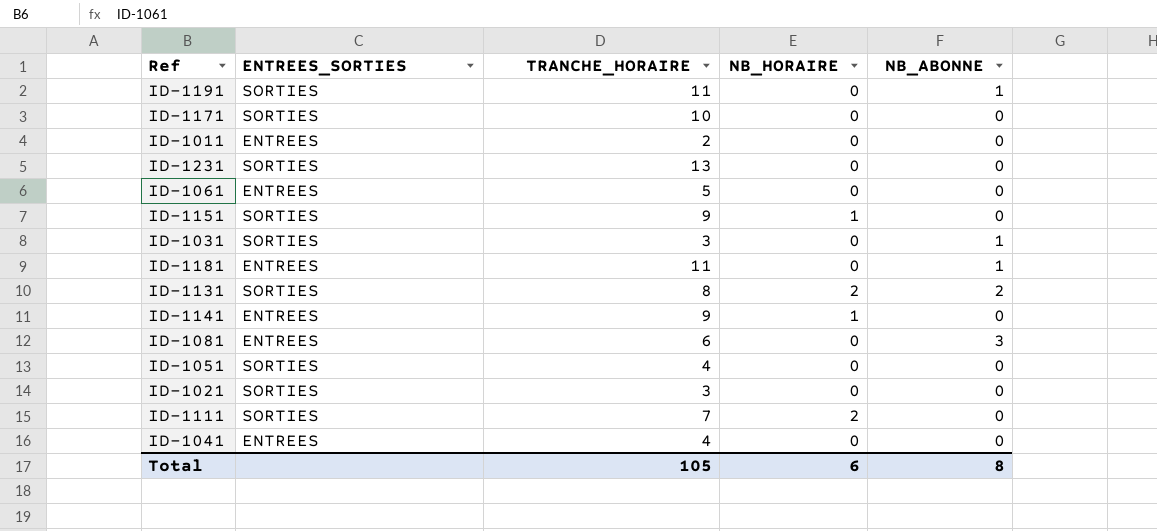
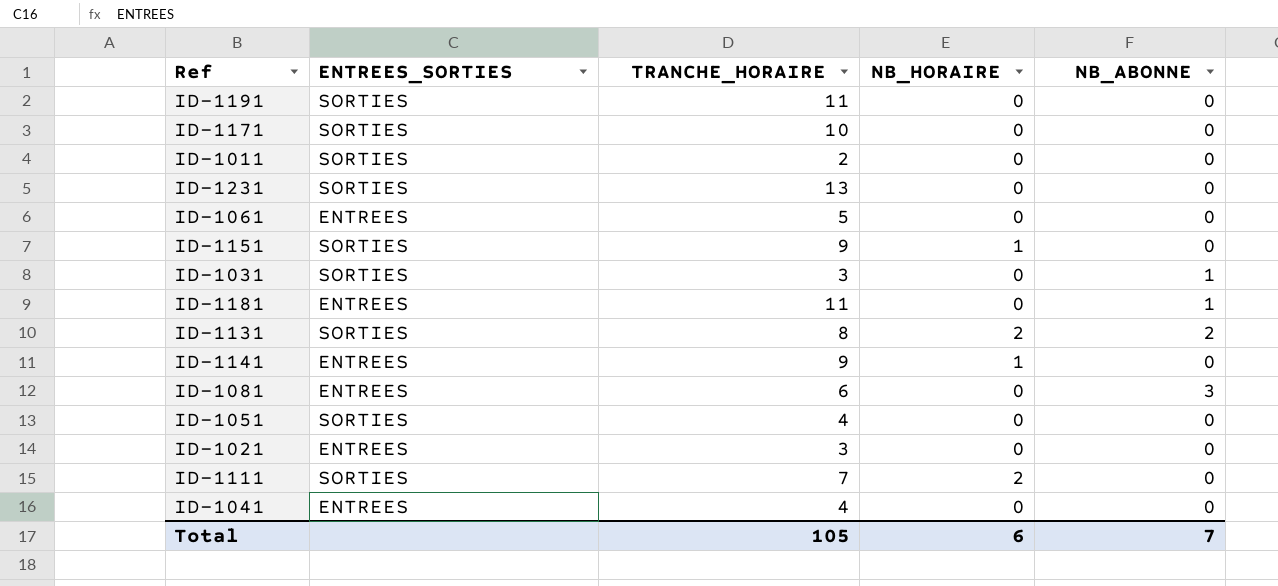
ID-1191 | NB_ABONNE: 1 -> 0
ID-1011 | ENTREES_SORTIES: ENTREES -> SORTIES
ID-1021 | ENTREES_SORTIES: SORTIES -> ENTREES
Total | NB_ABONNE: 8 -> 7

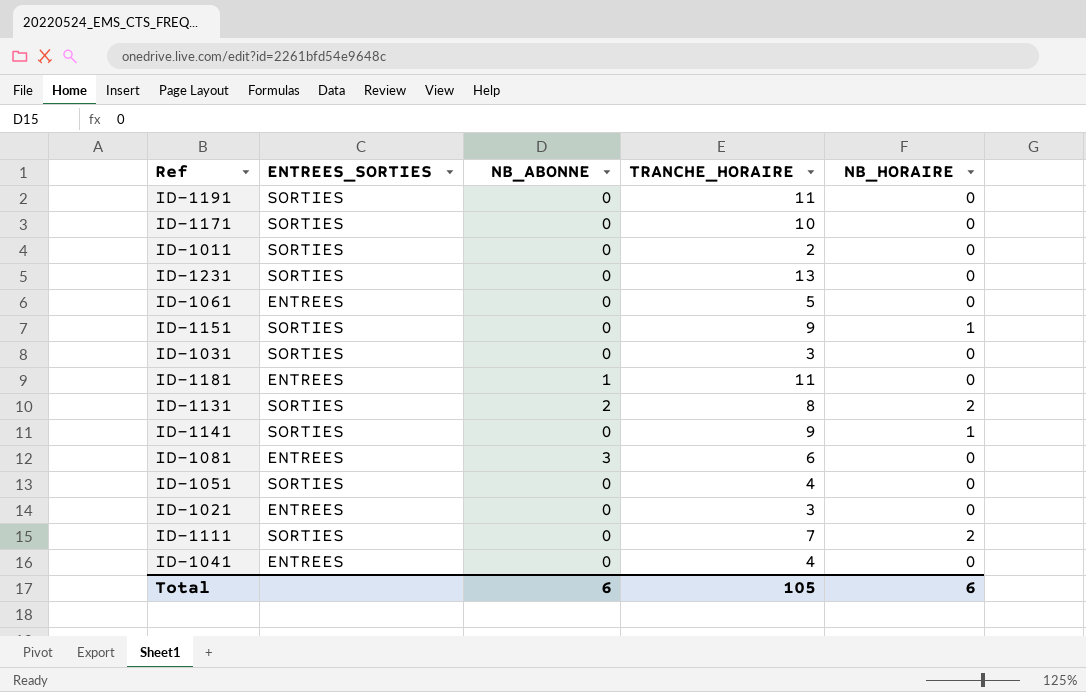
column NB_ABONNE | position: 5 -> 3
ID-1031 | NB_ABONNE: 1 -> 0
ID-1141 | ENTREES_SORTIES: ENTREES -> SORTIES
Total | NB_ABONNE: 7 -> 6

